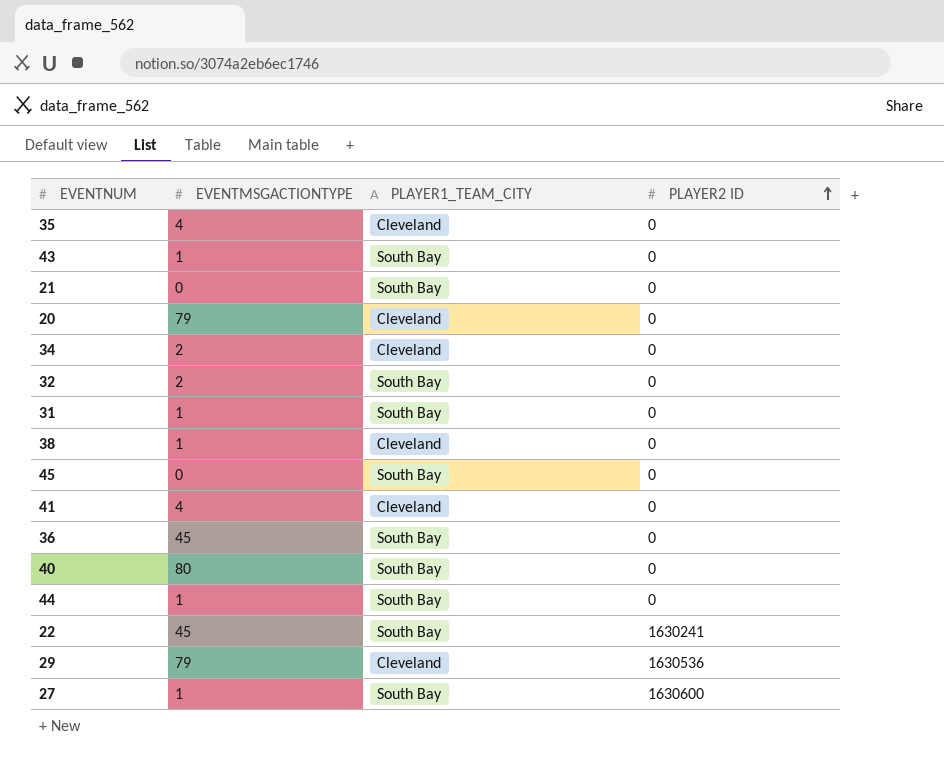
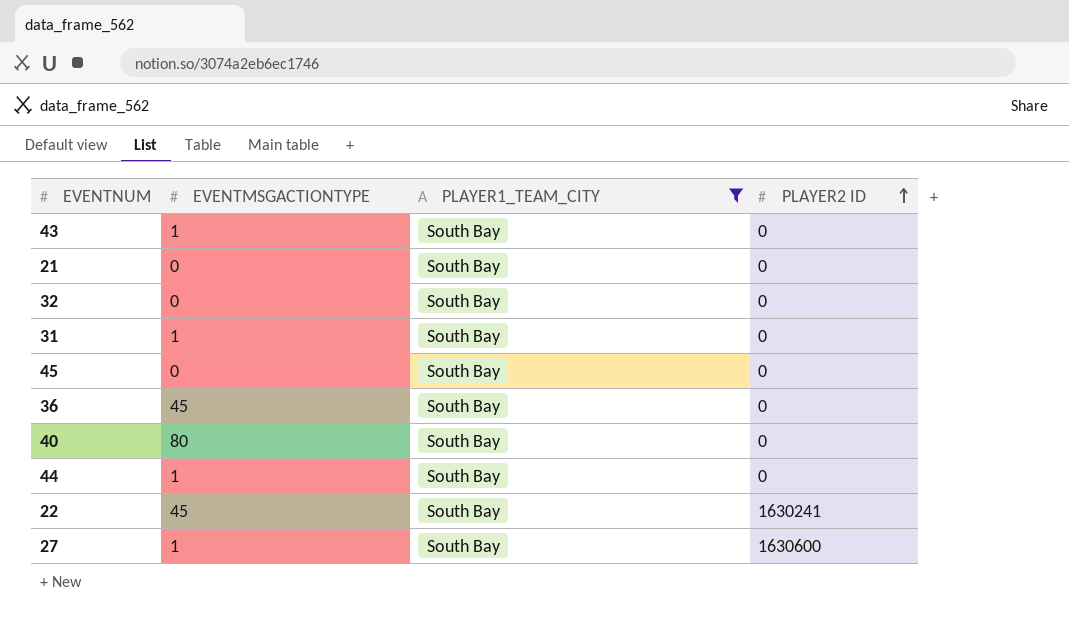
filter: none -> PLAYER1_TEAM_CITY = South Bay
32 | EVENTMSGACTIONTYPE: 2 -> 0

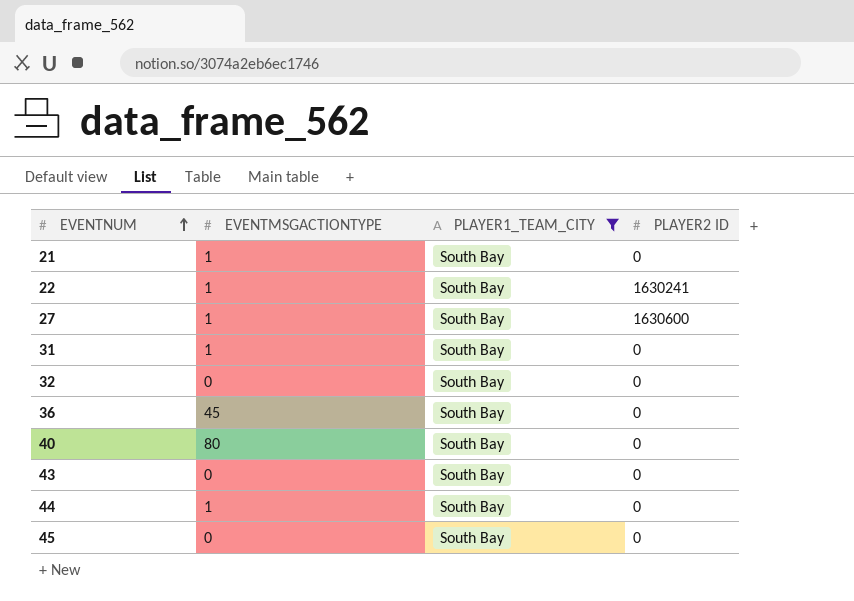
row order: PLAYER2 ID ascending -> EVENTNUM ascending
21 | EVENTMSGACTIONTYPE: 0 -> 1
22 | EVENTMSGACTIONTYPE: 45 -> 1
43 | EVENTMSGACTIONTYPE: 1 -> 0

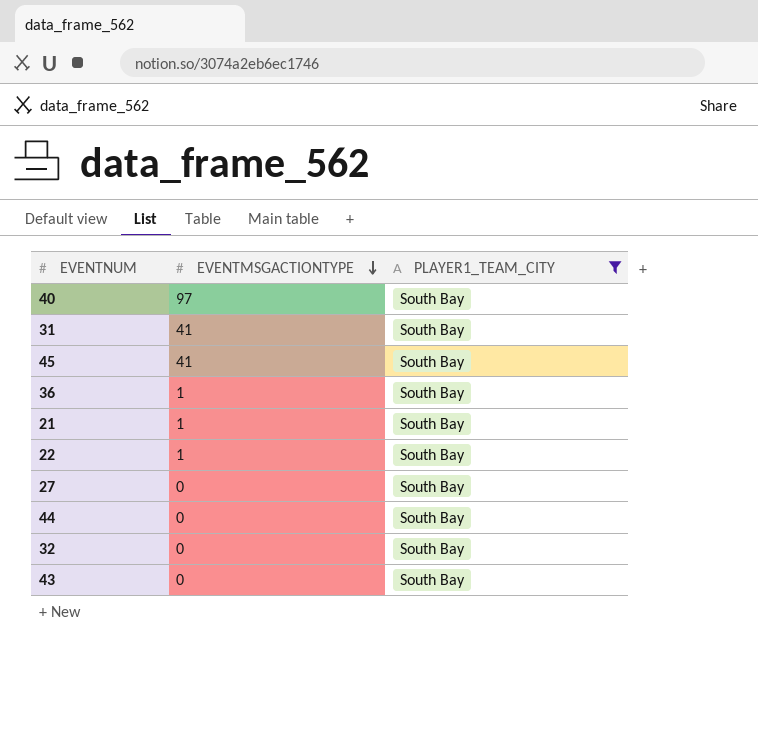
row order: EVENTNUM ascending -> EVENTMSGACTIONTYPE descending
column PLAYER2 ID | position: 4 -> none
40 | EVENTMSGACTIONTYPE: 80 -> 97
31 | EVENTMSGACTIONTYPE: 1 -> 41
45 | EVENTMSGACTIONTYPE: 0 -> 41
36 | EVENTMSGACTIONTYPE: 45 -> 1
27 | EVENTMSGACTIONTYPE: 1 -> 0
44 | EVENTMSGACTIONTYPE: 1 -> 0

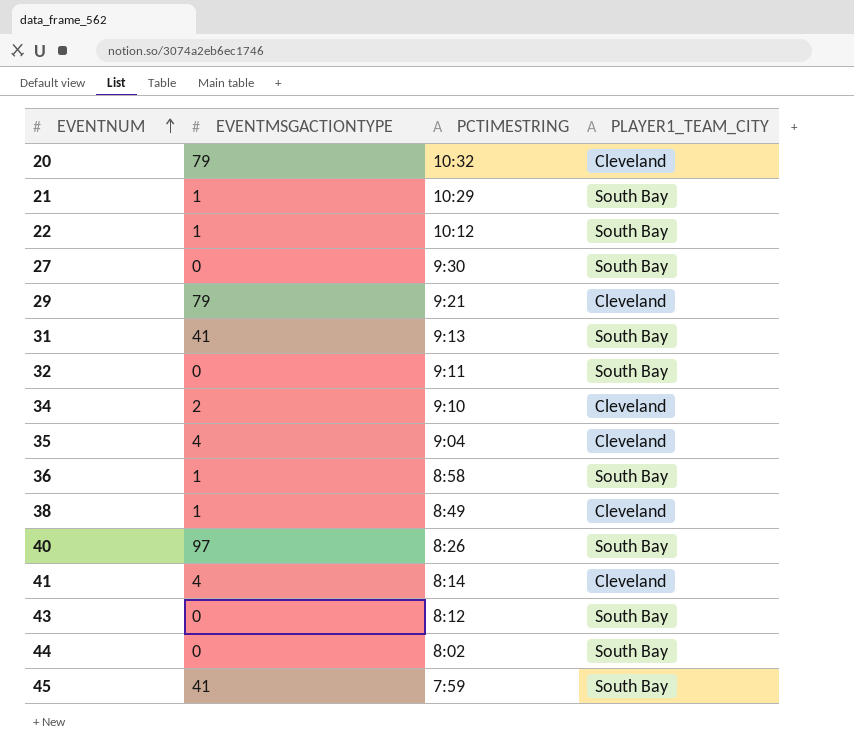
filter: PLAYER1_TEAM_CITY = South Bay -> none
row order: EVENTMSGACTIONTYPE descending -> EVENTNUM ascending
column PCTIMESTRING | position: none -> 3

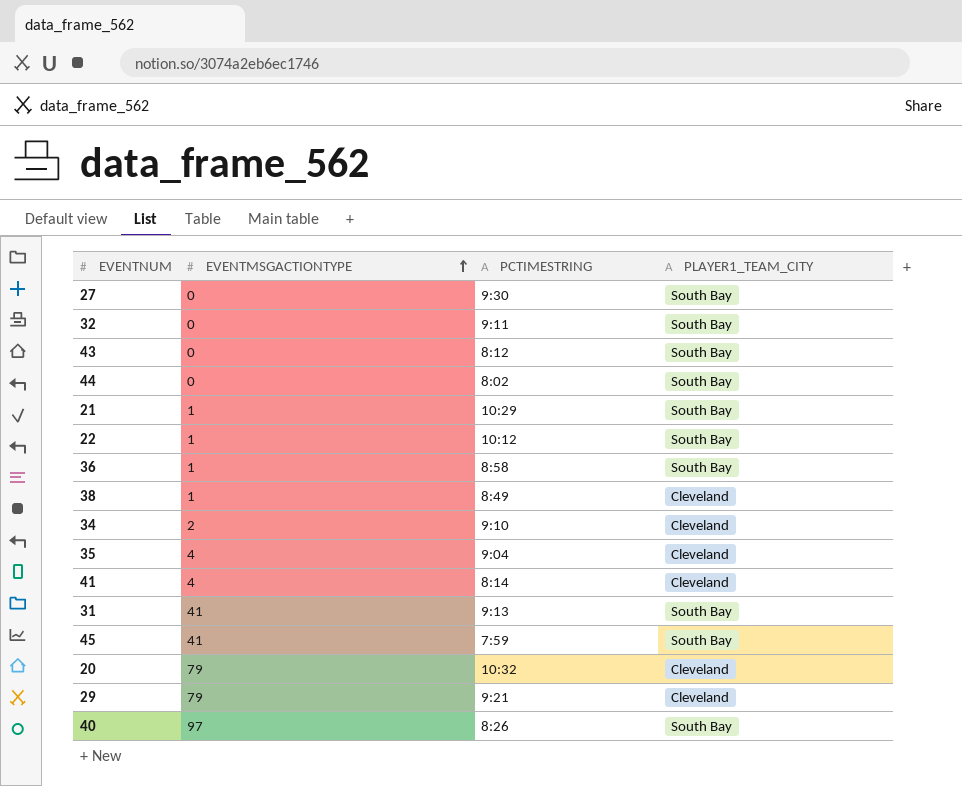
row order: EVENTNUM ascending -> EVENTMSGACTIONTYPE ascending

